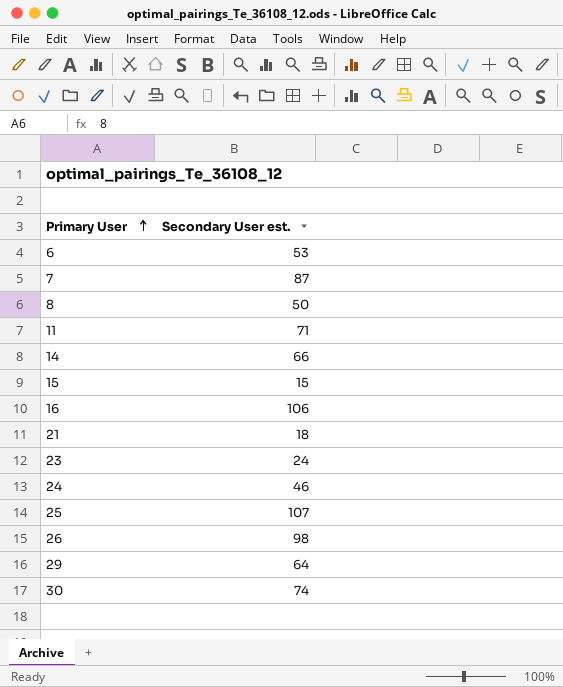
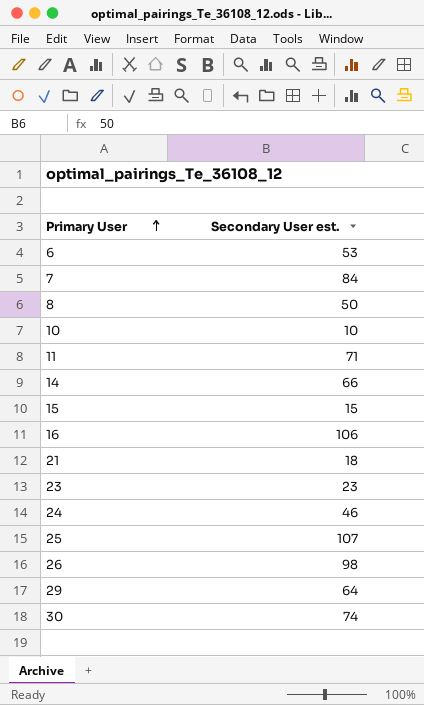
7 | Secondary User est.: 87 -> 84
row 10: none -> 10
23 | Secondary User est.: 24 -> 23

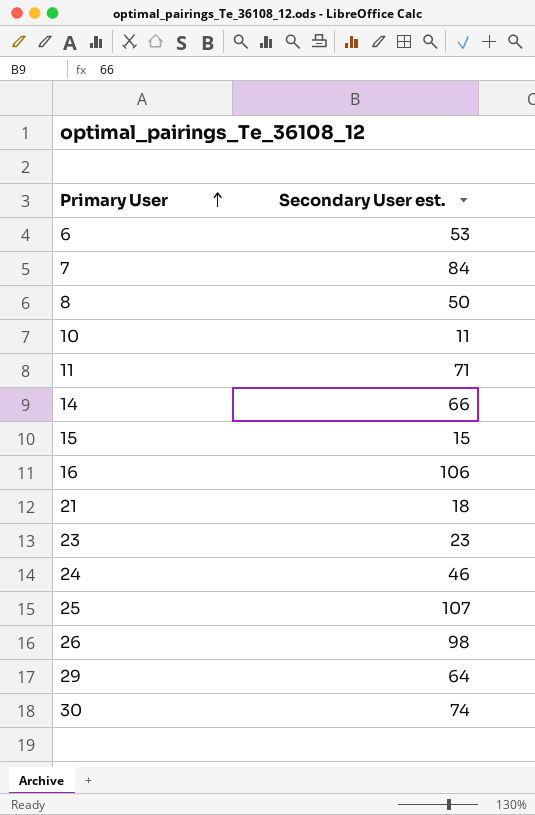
10 | Secondary User est.: 10 -> 11

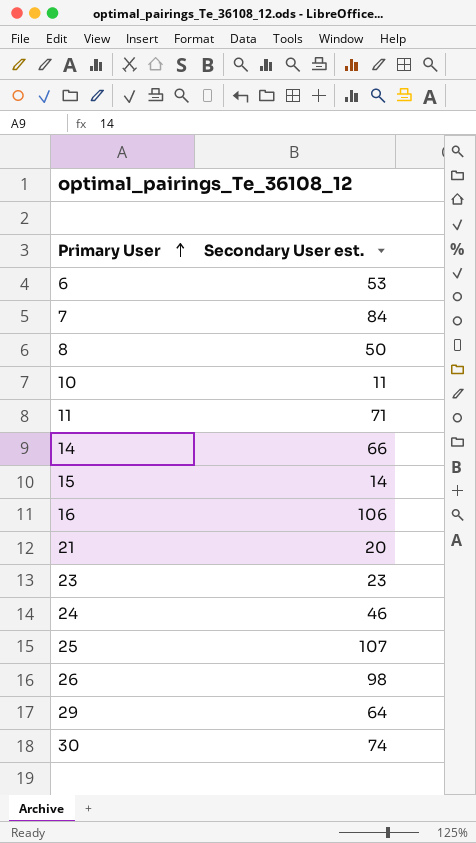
15 | Secondary User est.: 15 -> 14
21 | Secondary User est.: 18 -> 20

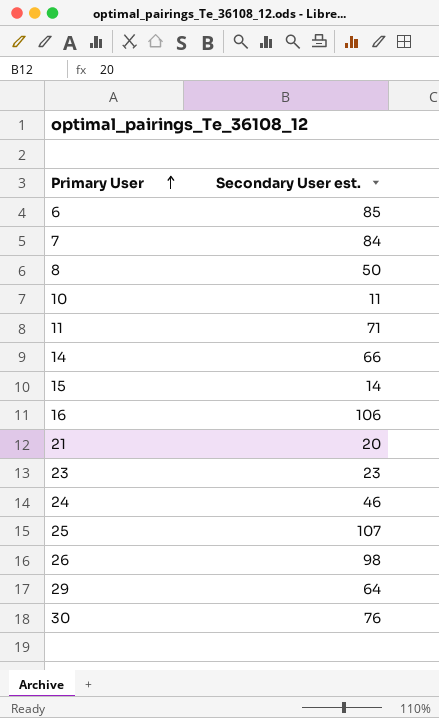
6 | Secondary User est.: 53 -> 85
30 | Secondary User est.: 74 -> 76

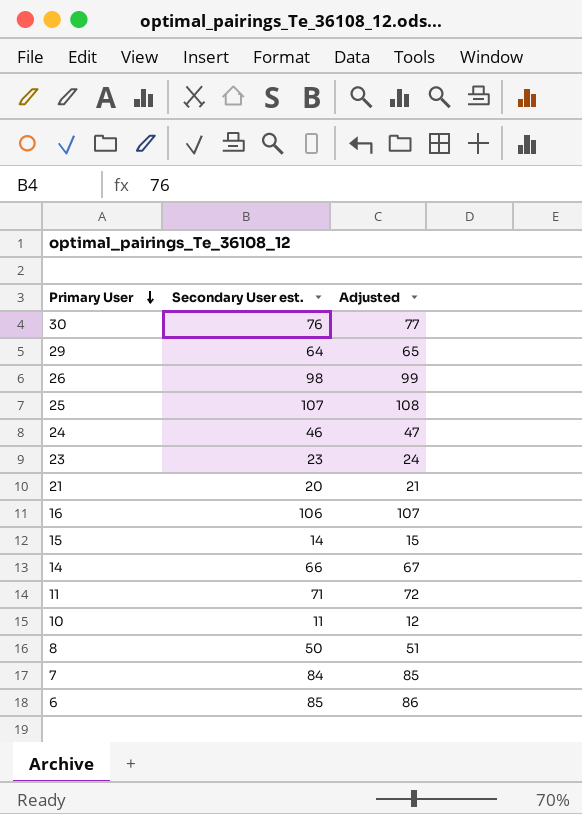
row order: Primary User ascending -> Primary User descending
column Adjusted | formula: none -> [Secondary User est.] + 1

